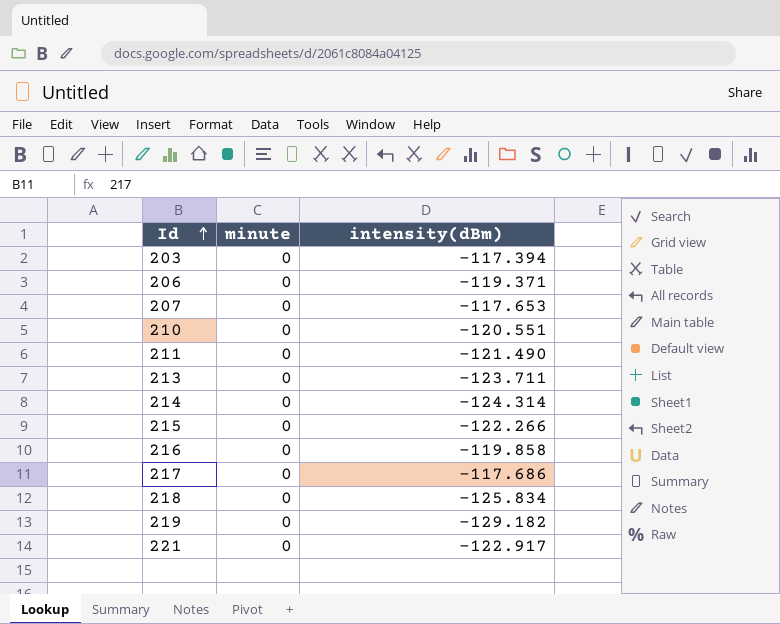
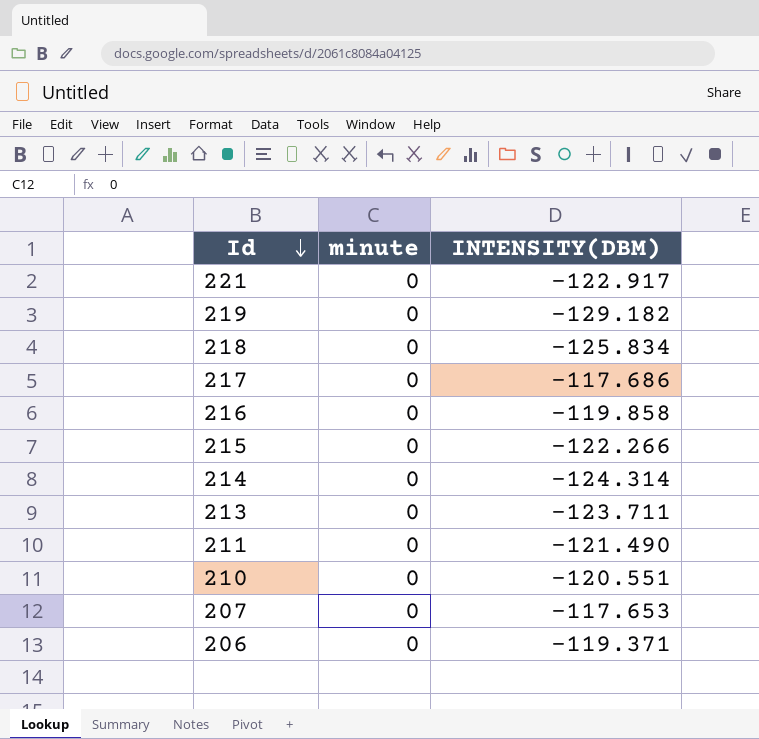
row order: Id ascending -> Id descending
column name: intensity(dBm) -> INTENSITY(DBM)
row 203: 0 | -117.394 -> none

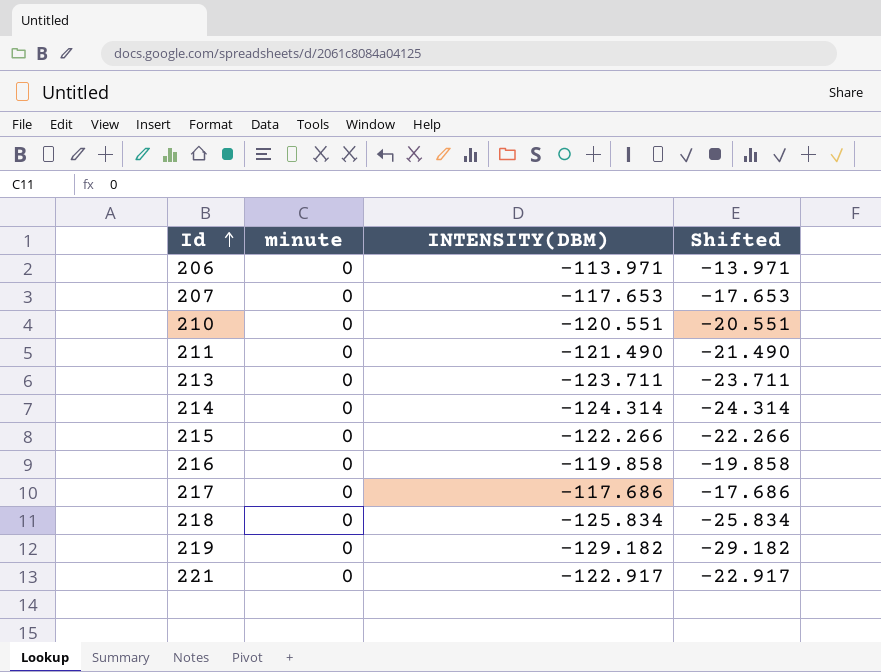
row order: Id descending -> Id ascending
column Shifted | formula: none -> [INTENSITY(DBM)] + 100
206 | INTENSITY(DBM): -119.371 -> -113.971

